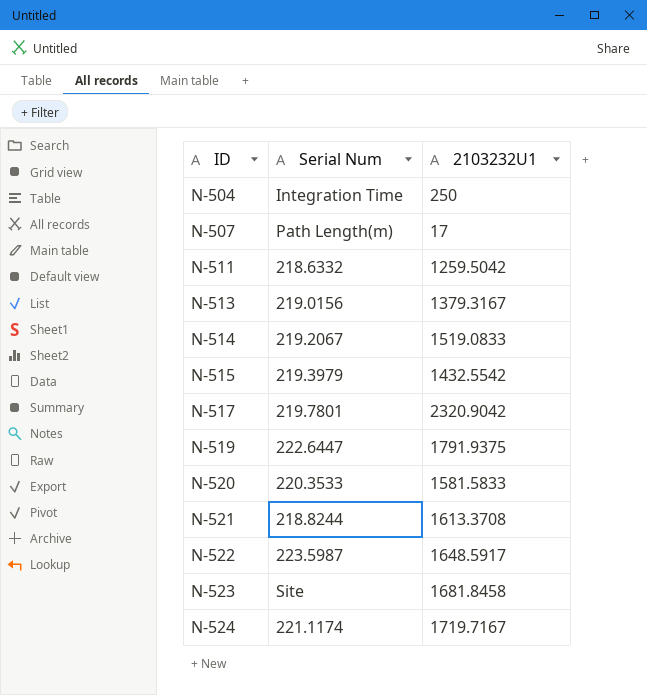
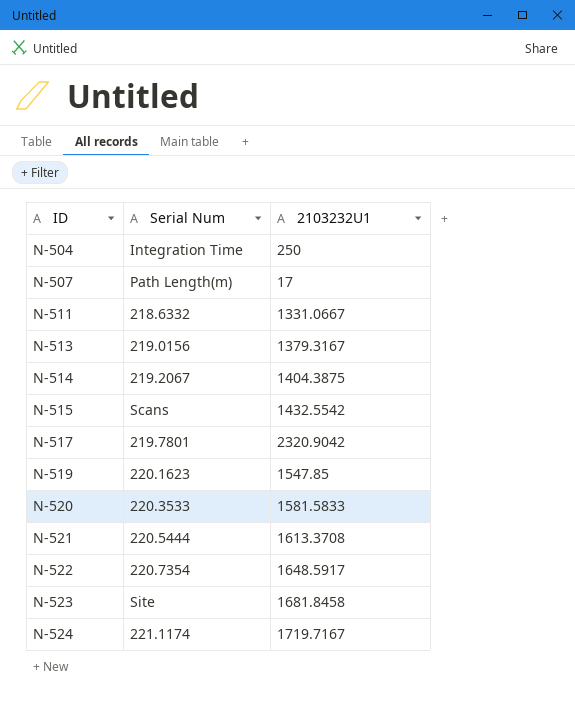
N-511 | 2103232U1: 1259.5042 -> 1331.0667
N-514 | 2103232U1: 1519.0833 -> 1404.3875
N-515 | Serial Num: 219.3979 -> Scans
N-519 | Serial Num: 222.6447 -> 220.1623
N-519 | 2103232U1: 1791.9375 -> 1547.85
N-521 | Serial Num: 218.8244 -> 220.5444
N-522 | Serial Num: 223.5987 -> 220.7354

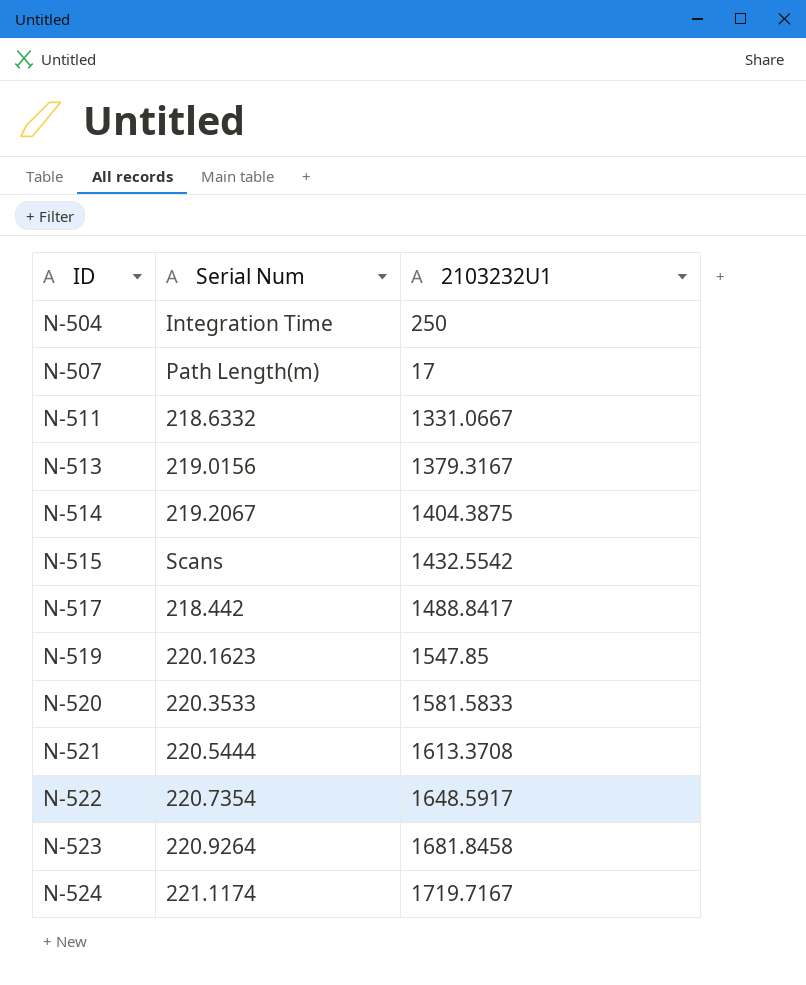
N-517 | Serial Num: 219.7801 -> 218.442
N-517 | 2103232U1: 2320.9042 -> 1488.8417
N-523 | Serial Num: Site -> 220.9264

